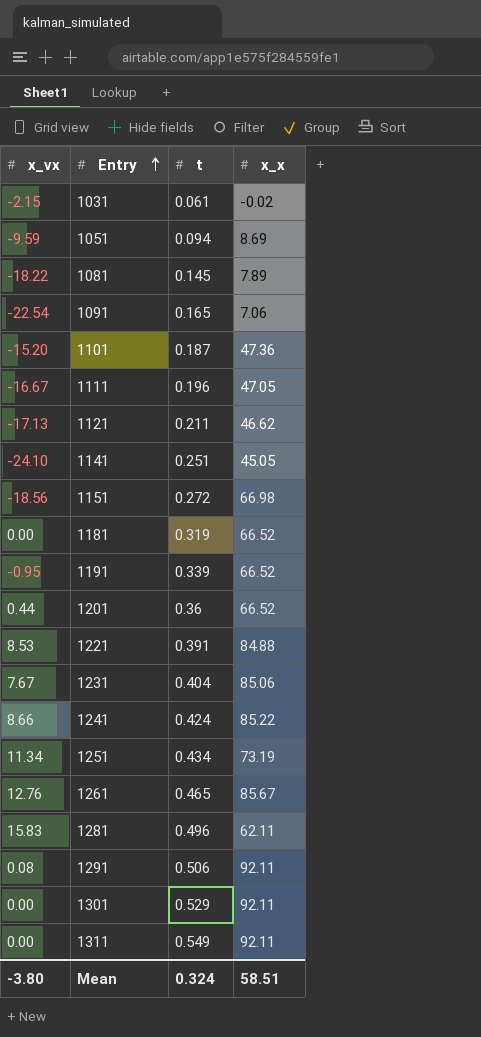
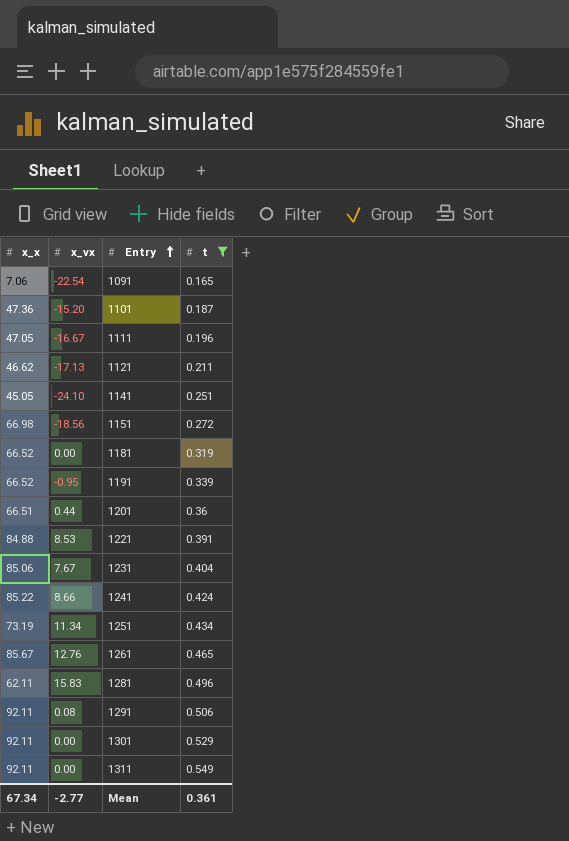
filter: none -> t >= 0.165
column x_x | position: 4 -> 1
1201 | x_x: 66.52 -> 66.51
Mean | x_x: 58.51 -> 67.34
Mean | x_vx: -3.80 -> -2.77
Mean | t: 0.324 -> 0.361

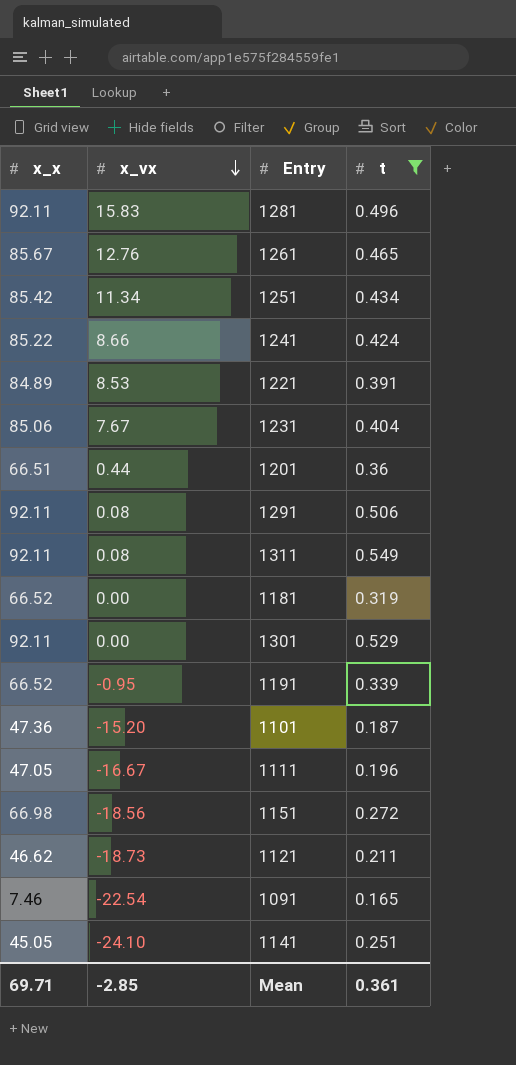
row order: Entry ascending -> x_vx descending
1281 | x_x: 62.11 -> 92.11
1251 | x_x: 73.19 -> 85.42
1221 | x_x: 84.88 -> 84.89
1311 | x_vx: 0.00 -> 0.08
1121 | x_vx: -17.13 -> -18.73
1091 | x_x: 7.06 -> 7.46
Mean | x_x: 67.34 -> 69.71
Mean | x_vx: -2.77 -> -2.85

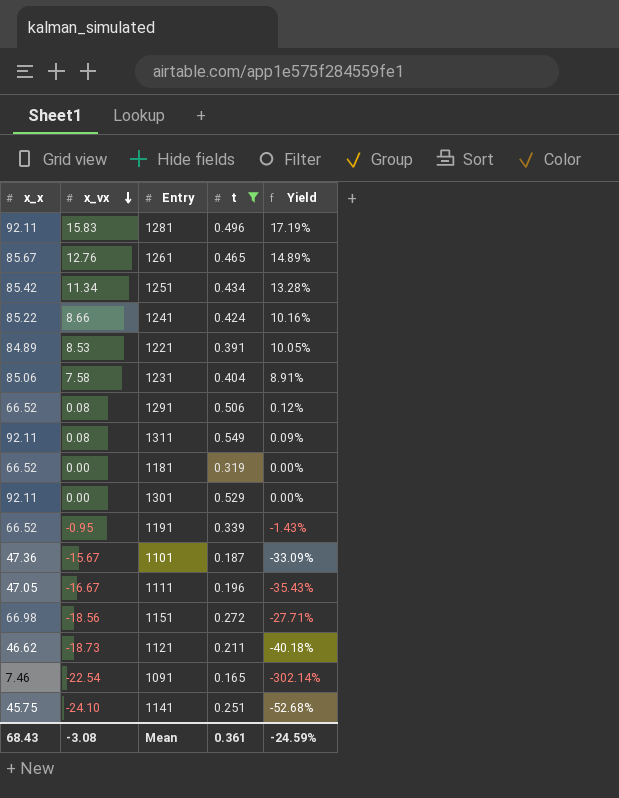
column Yield | formula: none -> [x_vx] / [x_x]
row 1201: 66.51 | 0.44 | 0.36 -> none
1231 | x_vx: 7.67 -> 7.58
1291 | x_x: 92.11 -> 66.52
1101 | x_vx: -15.20 -> -15.67
1141 | x_x: 45.05 -> 45.75
Mean | x_x: 69.71 -> 68.43
Mean | x_vx: -2.85 -> -3.08

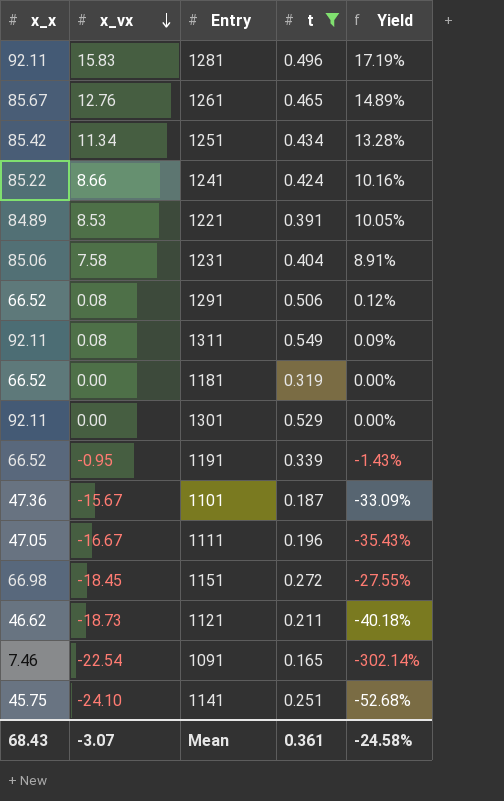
1151 | x_vx: -18.56 -> -18.45
1151 | Yield: -27.71% -> -27.55%
Mean | x_vx: -3.08 -> -3.07
Mean | Yield: -24.59% -> -24.58%

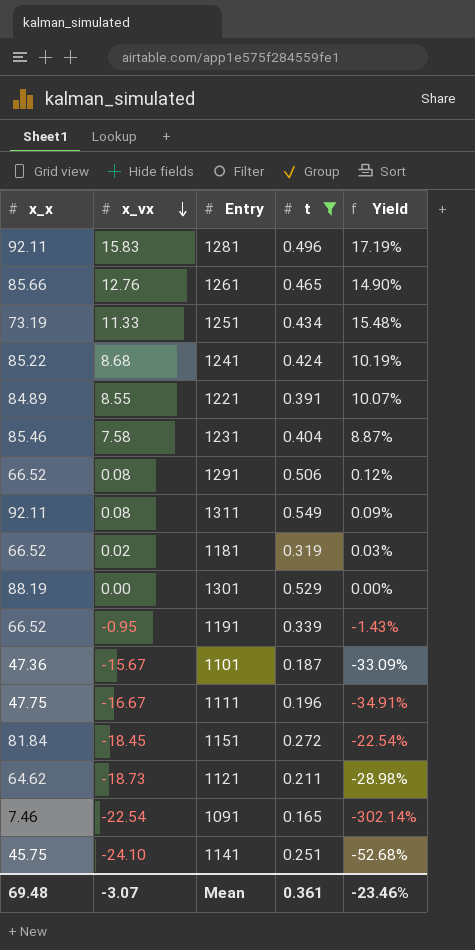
1261 | x_x: 85.67 -> 85.66
1261 | Yield: 14.89% -> 14.90%
1251 | x_x: 85.42 -> 73.19
1251 | x_vx: 11.34 -> 11.33
1251 | Yield: 13.28% -> 15.48%
1241 | x_vx: 8.66 -> 8.68
1241 | Yield: 10.16% -> 10.19%
1221 | x_vx: 8.53 -> 8.55
1221 | Yield: 10.05% -> 10.07%
1231 | x_x: 85.06 -> 85.46
1231 | Yield: 8.91% -> 8.87%
1181 | x_vx: 0.00 -> 0.02
1181 | Yield: 0.00% -> 0.03%
1301 | x_x: 92.11 -> 88.19
1111 | x_x: 47.05 -> 47.75
1111 | Yield: -35.43% -> -34.91%
1151 | x_x: 66.98 -> 81.84
1151 | Yield: -27.55% -> -22.54%
1121 | x_x: 46.62 -> 64.62
1121 | Yield: -40.18% -> -28.98%
Mean | x_x: 68.43 -> 69.48
Mean | Yield: -24.58% -> -23.46%

